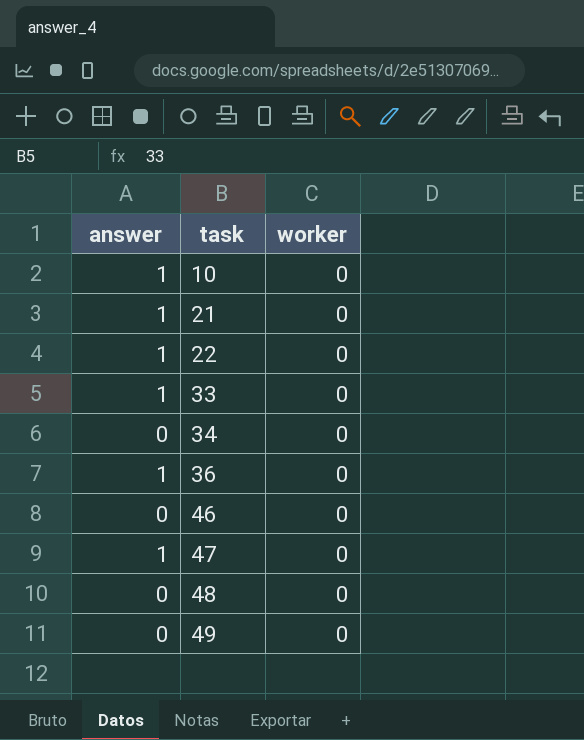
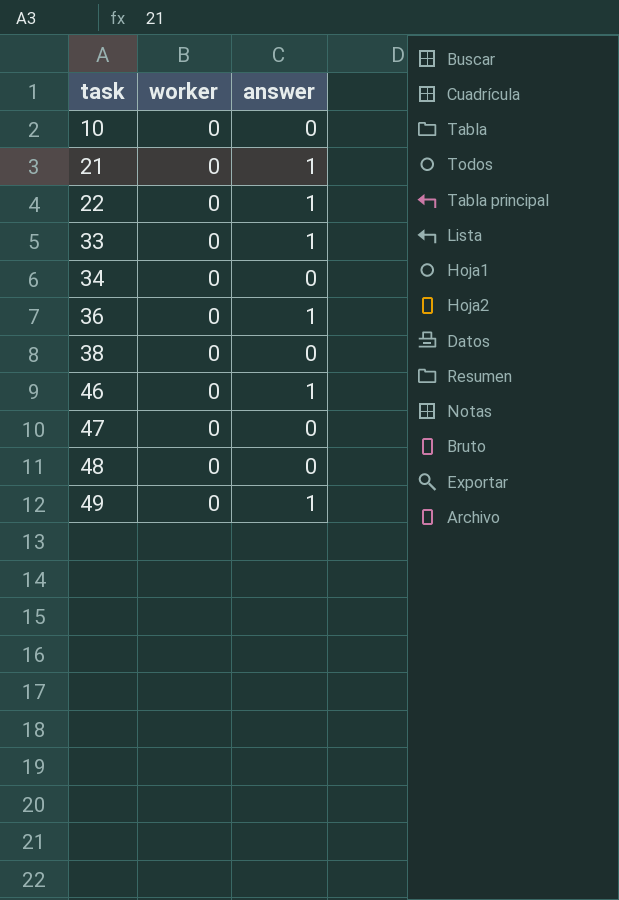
column answer | position: 1 -> 3
10 | answer: 1 -> 0
row 38: none -> 0 | 0
46 | answer: 0 -> 1
47 | answer: 1 -> 0
49 | answer: 0 -> 1

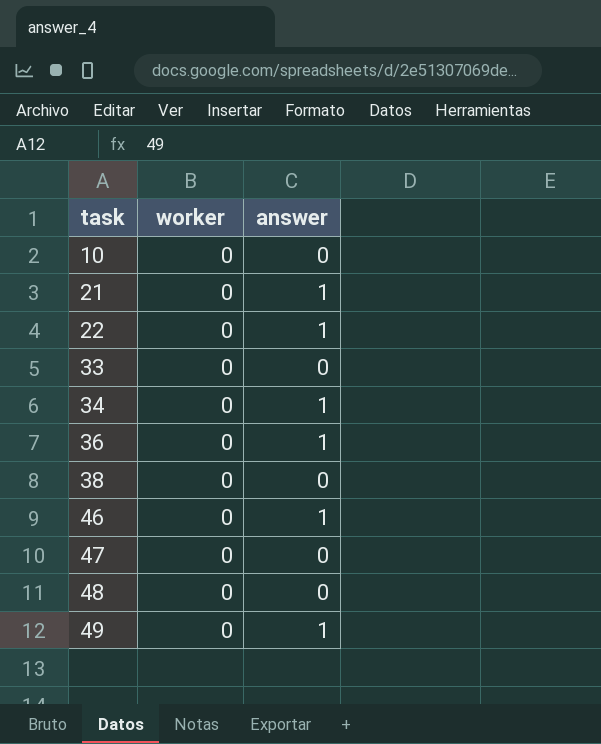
33 | answer: 1 -> 0
34 | answer: 0 -> 1

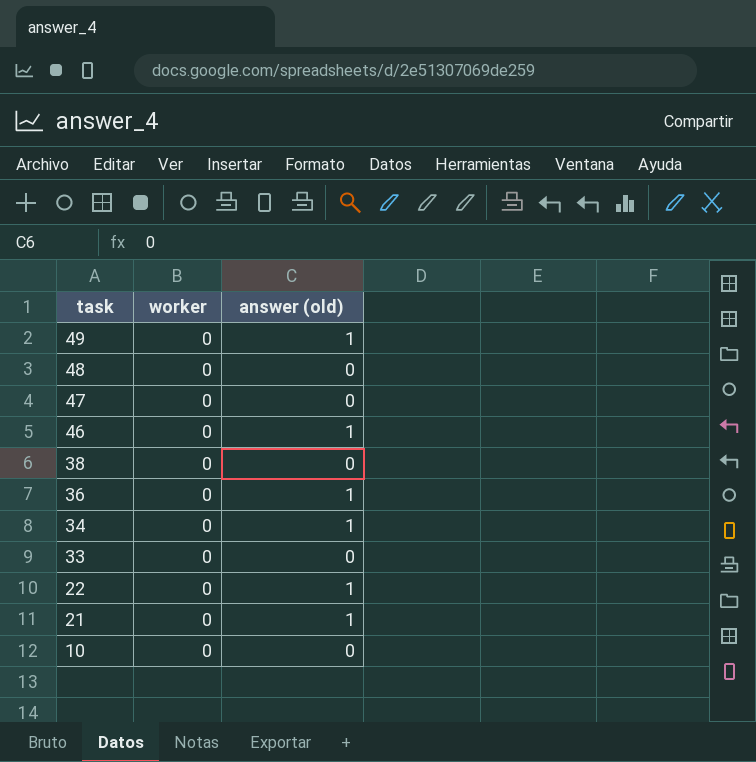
row order: task ascending -> task descending
column name: answer -> answer (old)

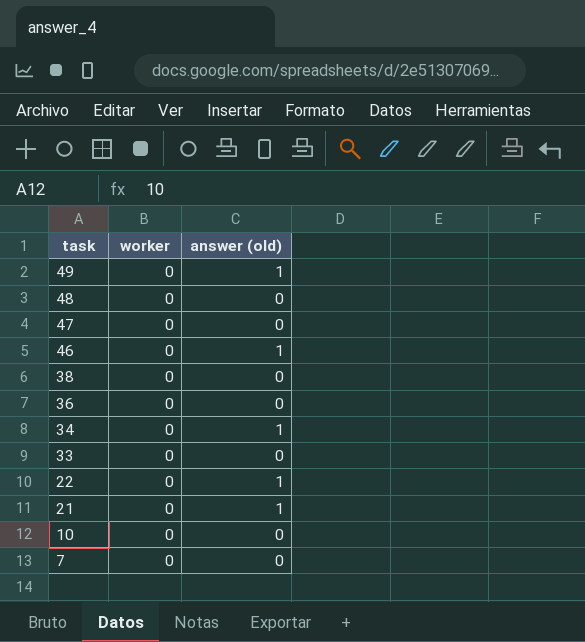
36 | answer (old): 1 -> 0
row 7: none -> 0 | 0

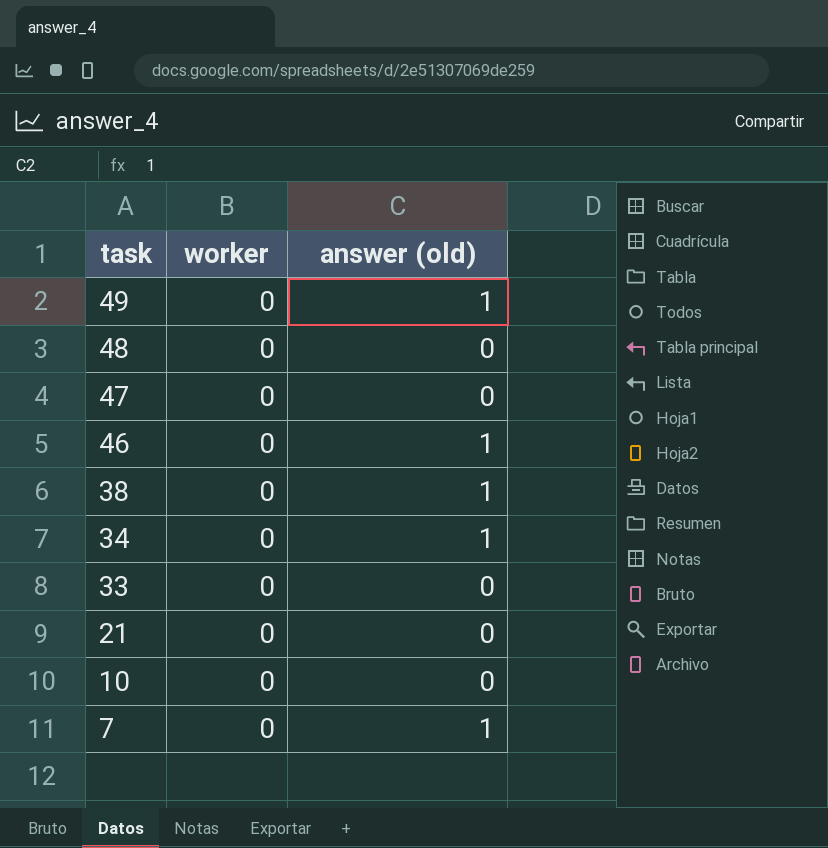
row 36: 0 | 0 -> none
row 22: 0 | 1 -> none
38 | answer (old): 0 -> 1
21 | answer (old): 1 -> 0
7 | answer (old): 0 -> 1

